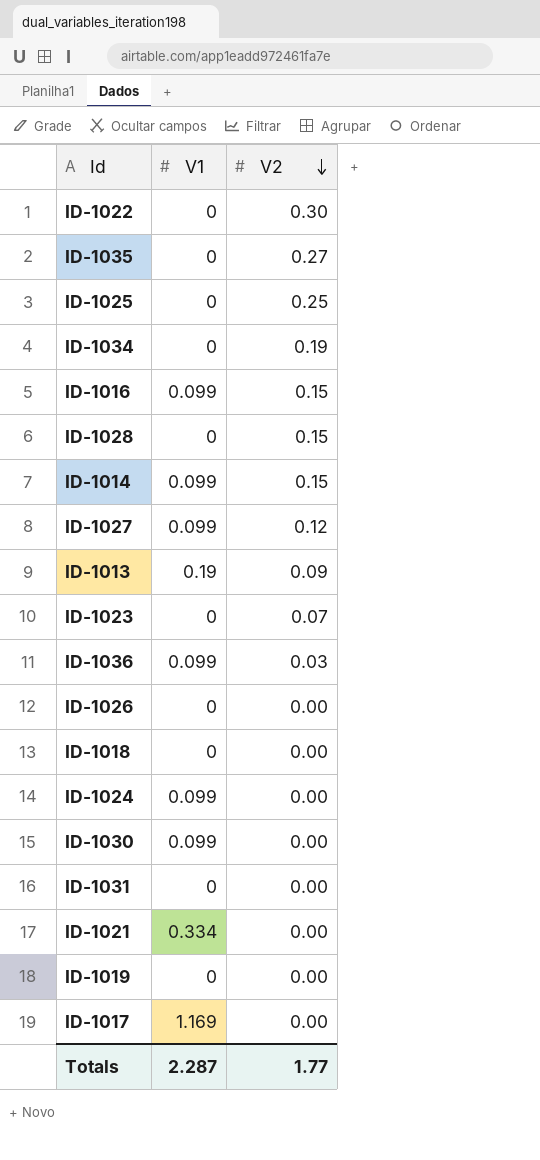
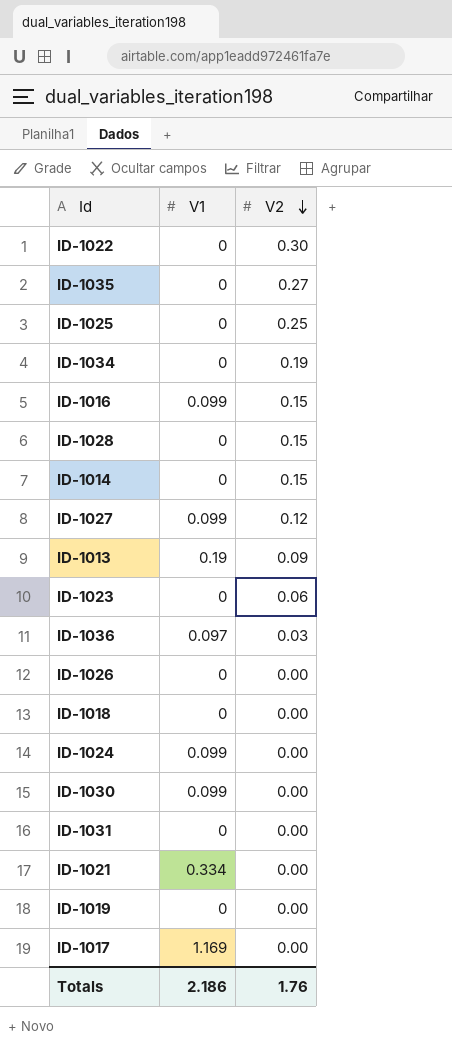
ID-1014 | V1: 0.099 -> 0
ID-1023 | V2: 0.07 -> 0.06
ID-1036 | V1: 0.099 -> 0.097
Totals | V1: 2.287 -> 2.186
Totals | V2: 1.77 -> 1.76

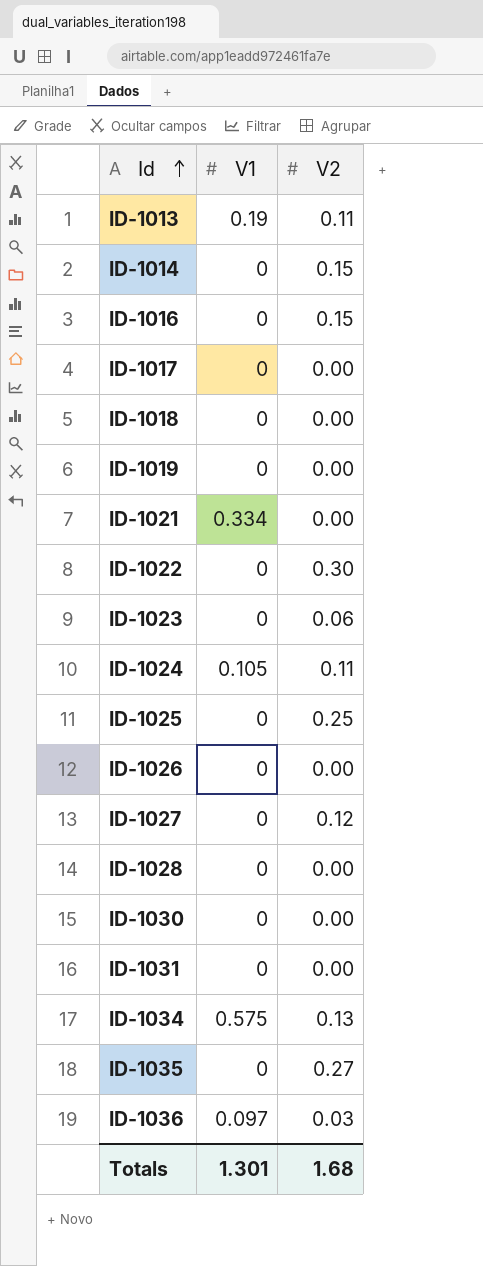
row order: V2 descending -> Id ascending
ID-1013 | V2: 0.09 -> 0.11
ID-1016 | V1: 0.099 -> 0
ID-1017 | V1: 1.169 -> 0
ID-1024 | V1: 0.099 -> 0.105
ID-1024 | V2: 0.00 -> 0.11
ID-1027 | V1: 0.099 -> 0
ID-1028 | V2: 0.15 -> 0.00
ID-1030 | V1: 0.099 -> 0
ID-1034 | V1: 0 -> 0.575
ID-1034 | V2: 0.19 -> 0.13
Totals | V1: 2.186 -> 1.301
Totals | V2: 1.76 -> 1.68

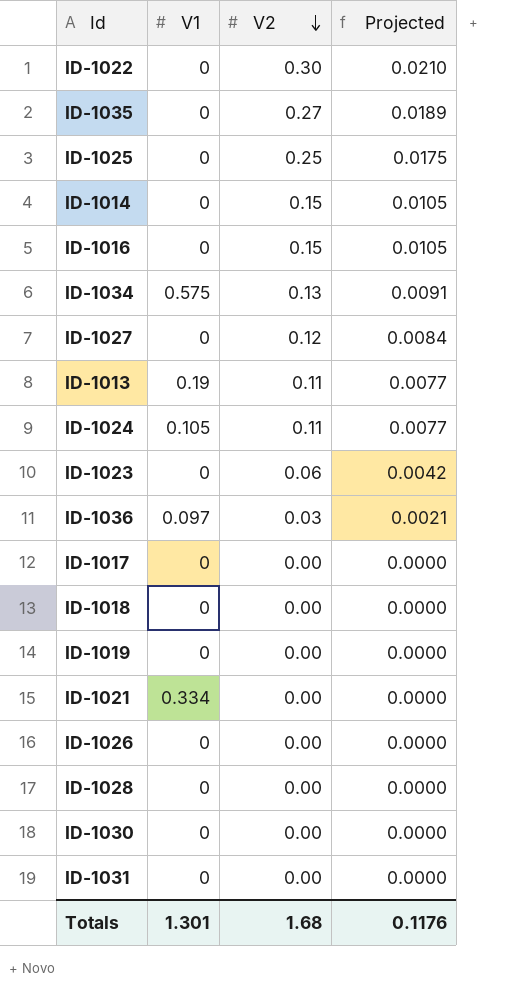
row order: Id ascending -> V2 descending
column Projected | formula: none -> [V2] * 0.07

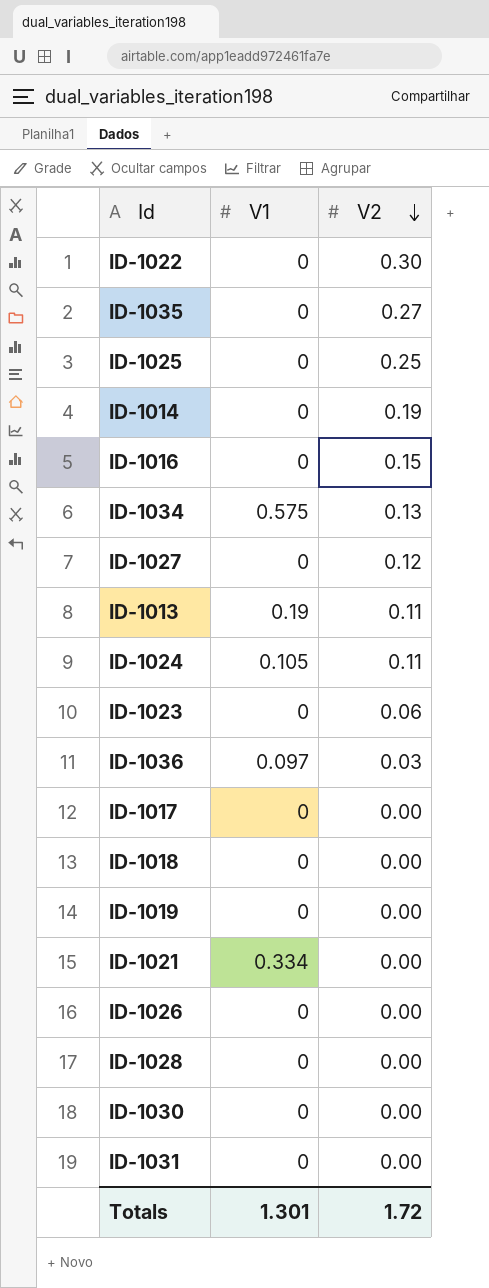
column Projected | formula: [V2] * 0.07 -> none
ID-1014 | V2: 0.15 -> 0.19
Totals | V2: 1.68 -> 1.72

